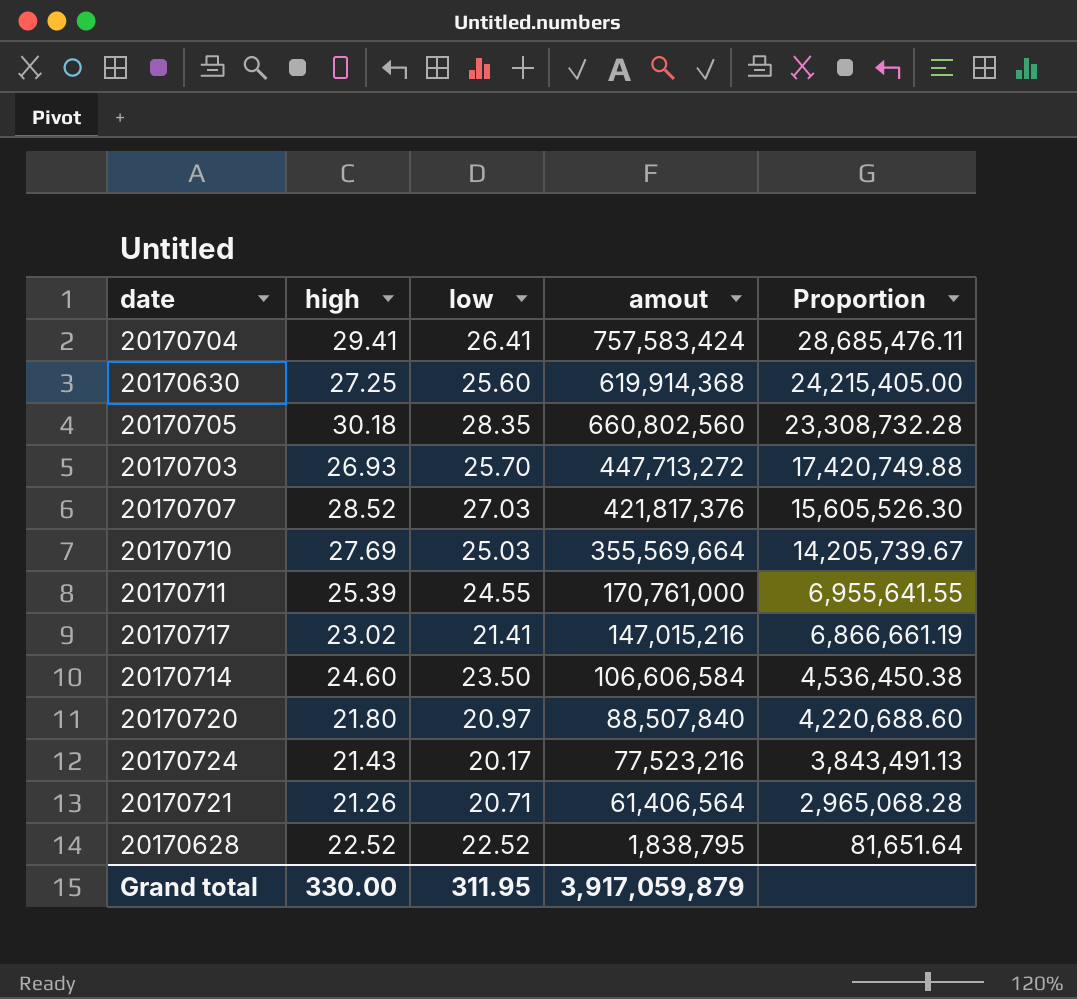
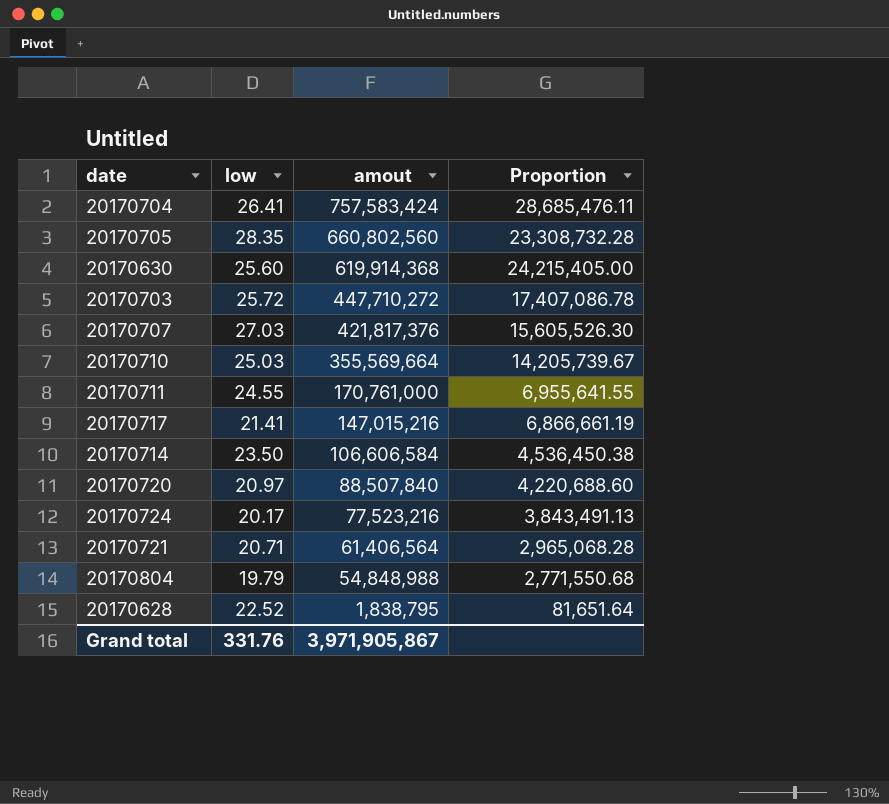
row order: Proportion descending -> amout descending
column high | position: 2 -> none
20170703 | low: 25.70 -> 25.72
20170703 | amout: 447,713,272 -> 447,710,272
20170703 | Proportion: 17,420,749.88 -> 17,407,086.78
row 20170804: none -> 19.79 | 54,848,988 | 2,771,550.68
Grand total | low: 311.95 -> 331.76
Grand total | amout: 3,917,059,879 -> 3,971,905,867

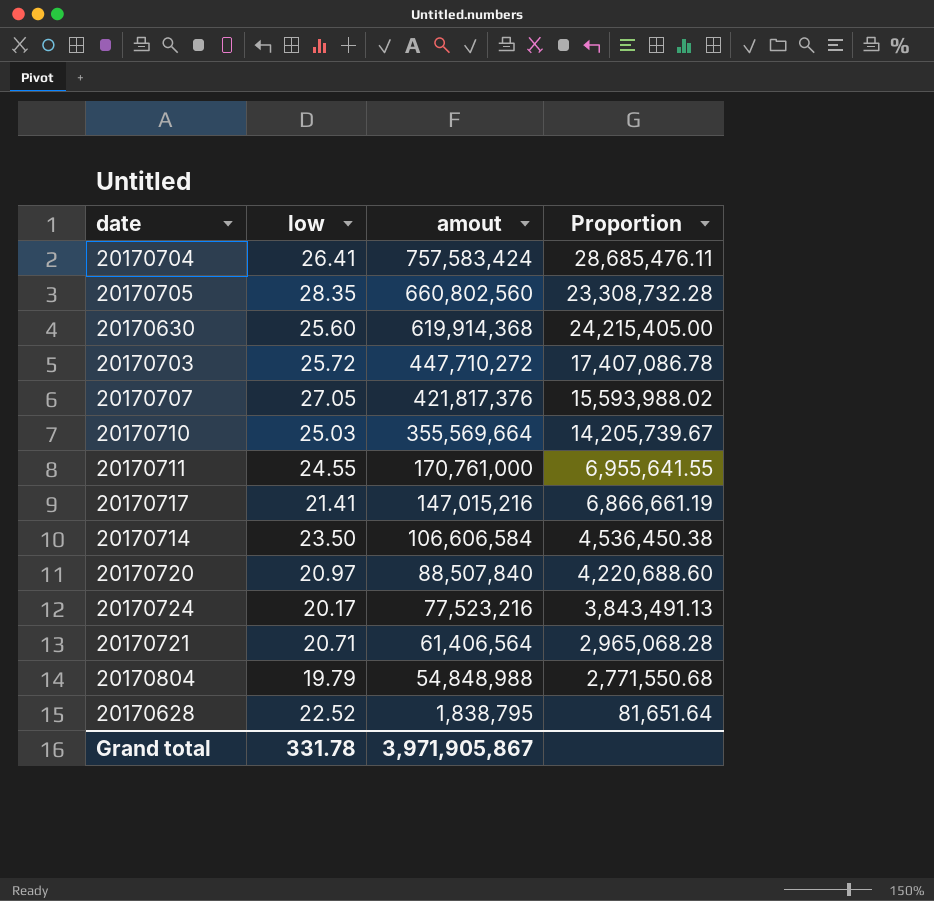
20170707 | low: 27.03 -> 27.05
20170707 | Proportion: 15,605,526.30 -> 15,593,988.02
Grand total | low: 331.76 -> 331.78

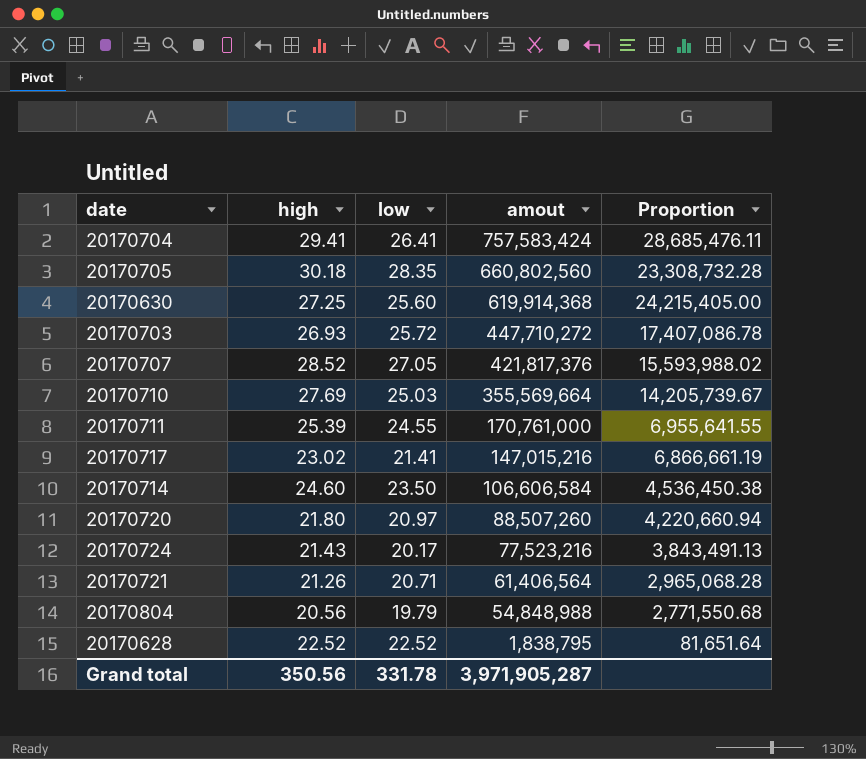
column high | position: none -> 2
20170720 | amout: 88,507,840 -> 88,507,260
20170720 | Proportion: 4,220,688.60 -> 4,220,660.94
Grand total | amout: 3,971,905,867 -> 3,971,905,287

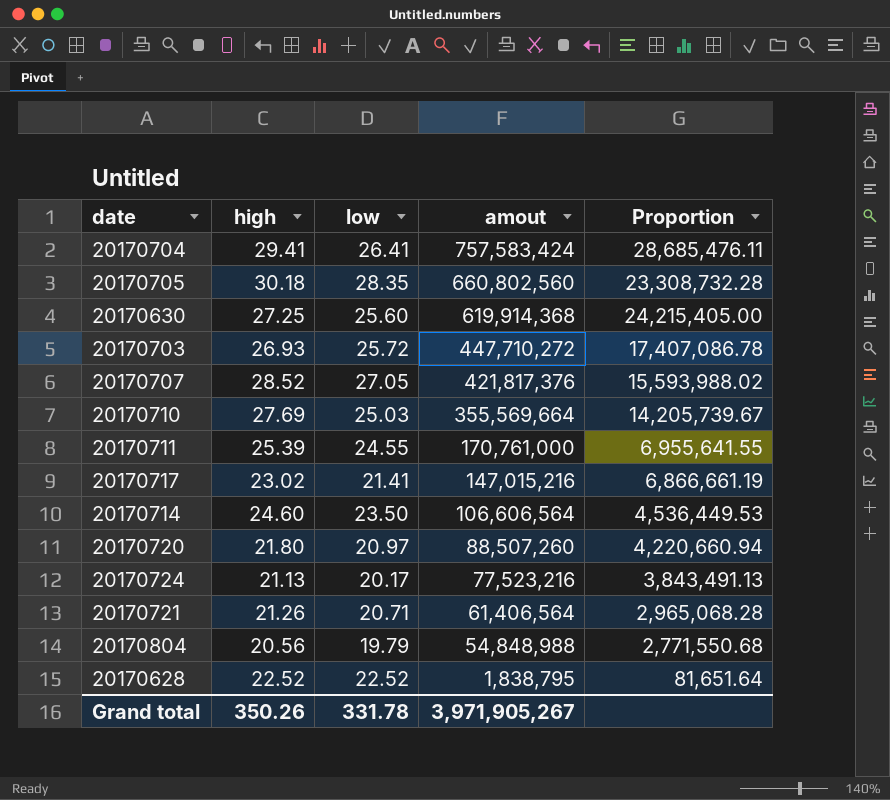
20170714 | amout: 106,606,584 -> 106,606,564
20170714 | Proportion: 4,536,450.38 -> 4,536,449.53
20170724 | high: 21.43 -> 21.13
Grand total | high: 350.56 -> 350.26
Grand total | amout: 3,971,905,287 -> 3,971,905,267

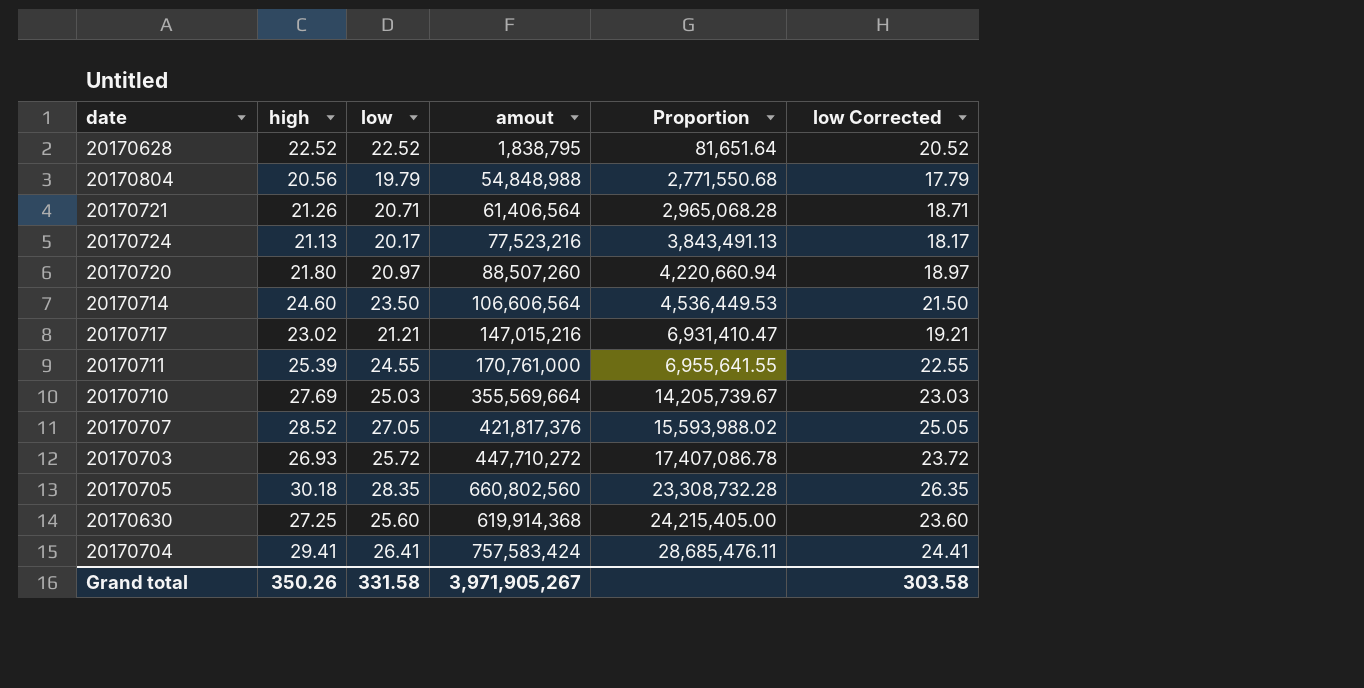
row order: amout descending -> Proportion ascending
column low Corrected | formula: none -> [low] - 2
20170717 | low: 21.41 -> 21.21
20170717 | Proportion: 6,866,661.19 -> 6,931,410.47
Grand total | low: 331.78 -> 331.58

